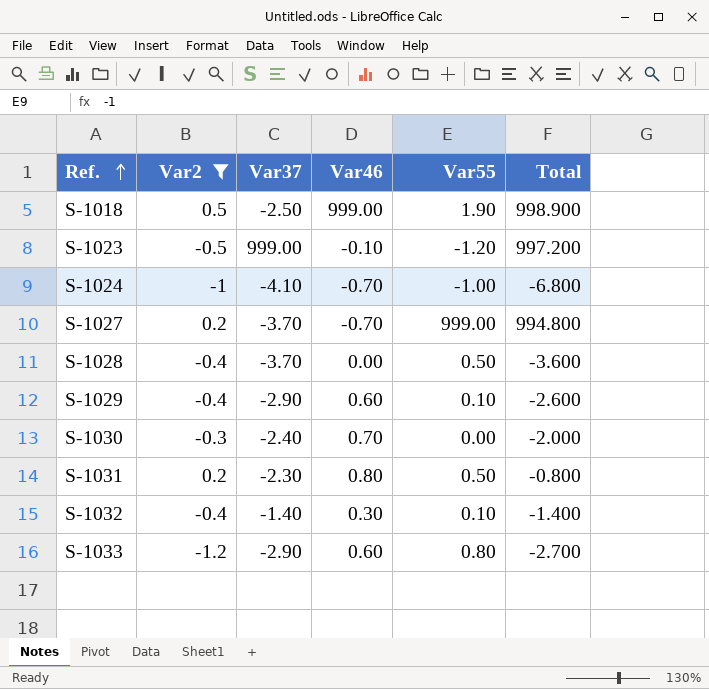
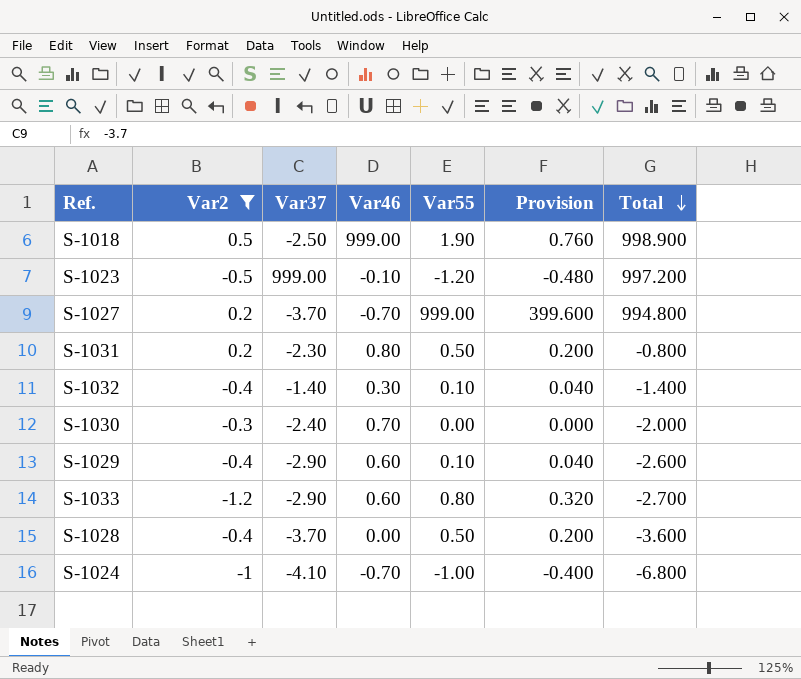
row order: Ref. ascending -> Total descending
column Provision | formula: none -> [Var55] * 0.4

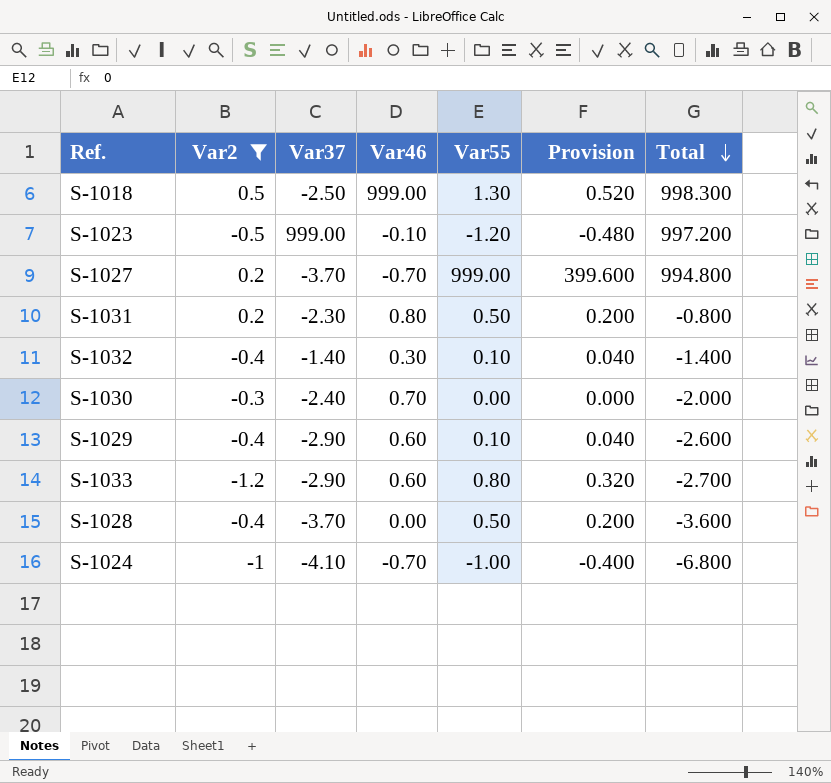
S-1018 | Var55: 1.90 -> 1.30
S-1018 | Provision: 0.760 -> 0.520
S-1018 | Total: 998.900 -> 998.300

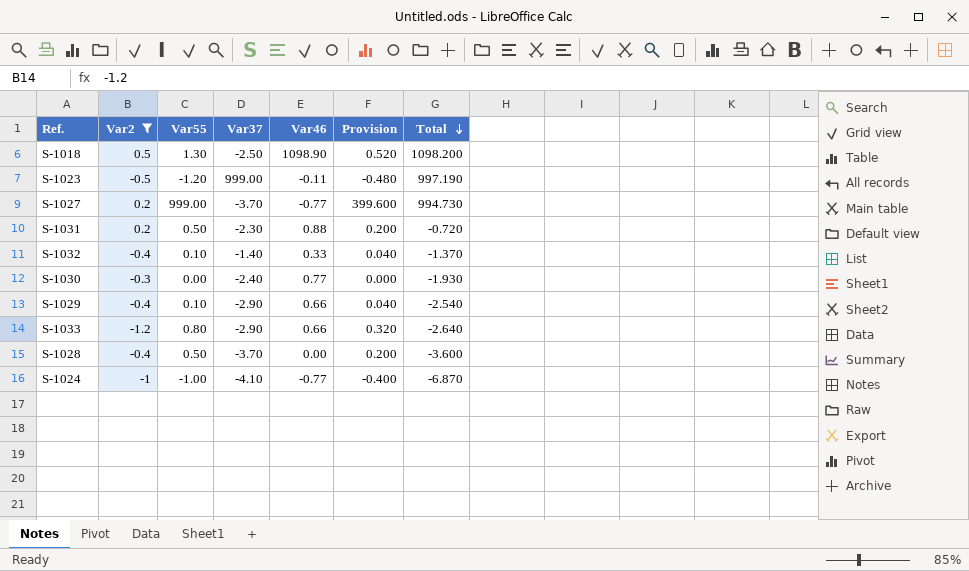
column Var55 | position: 5 -> 3
S-1018 | Var46: 999.00 -> 1098.90
S-1018 | Total: 998.300 -> 1098.200
S-1023 | Var46: -0.10 -> -0.11
S-1023 | Total: 997.200 -> 997.190
S-1027 | Var46: -0.70 -> -0.77
S-1027 | Total: 994.800 -> 994.730
S-1031 | Var46: 0.80 -> 0.88
S-1031 | Total: -0.800 -> -0.720
S-1032 | Var46: 0.30 -> 0.33
S-1032 | Total: -1.400 -> -1.370
S-1030 | Var46: 0.70 -> 0.77
S-1030 | Total: -2.000 -> -1.930
S-1029 | Var46: 0.60 -> 0.66
S-1029 | Total: -2.600 -> -2.540
S-1033 | Var46: 0.60 -> 0.66
S-1033 | Total: -2.700 -> -2.640
S-1024 | Var46: -0.70 -> -0.77
S-1024 | Total: -6.800 -> -6.870

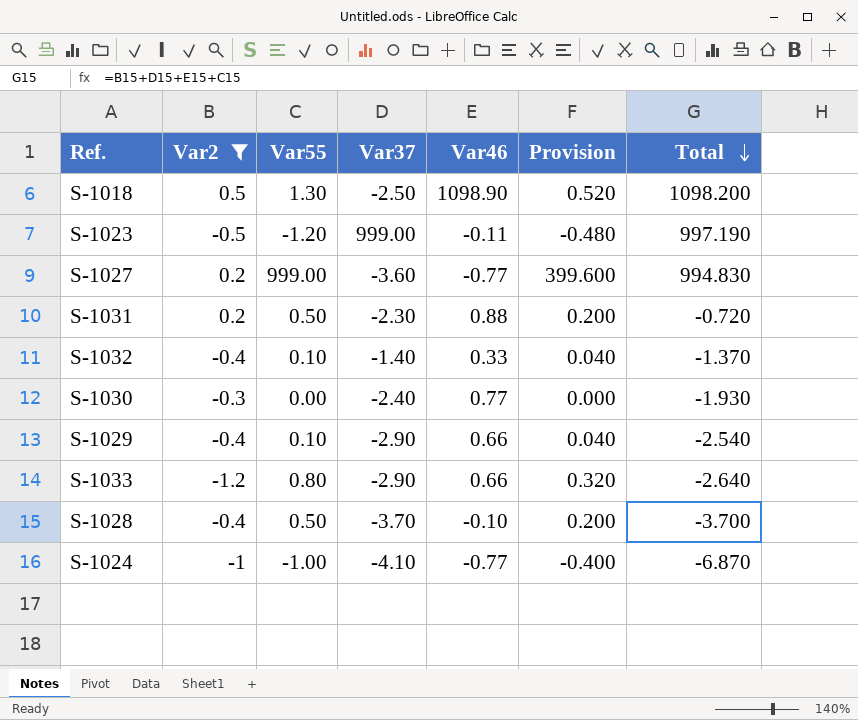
S-1027 | Var37: -3.70 -> -3.60
S-1027 | Total: 994.730 -> 994.830
S-1028 | Var46: 0.00 -> -0.10
S-1028 | Total: -3.600 -> -3.700

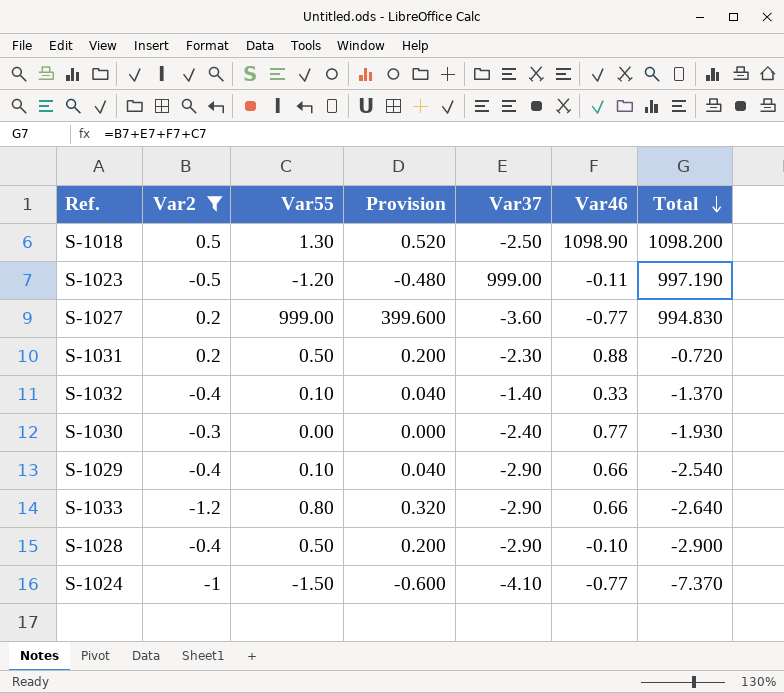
column Provision | position: 6 -> 4
S-1028 | Var37: -3.70 -> -2.90
S-1028 | Total: -3.700 -> -2.900
S-1024 | Var55: -1.00 -> -1.50
S-1024 | Provision: -0.400 -> -0.600
S-1024 | Total: -6.870 -> -7.370

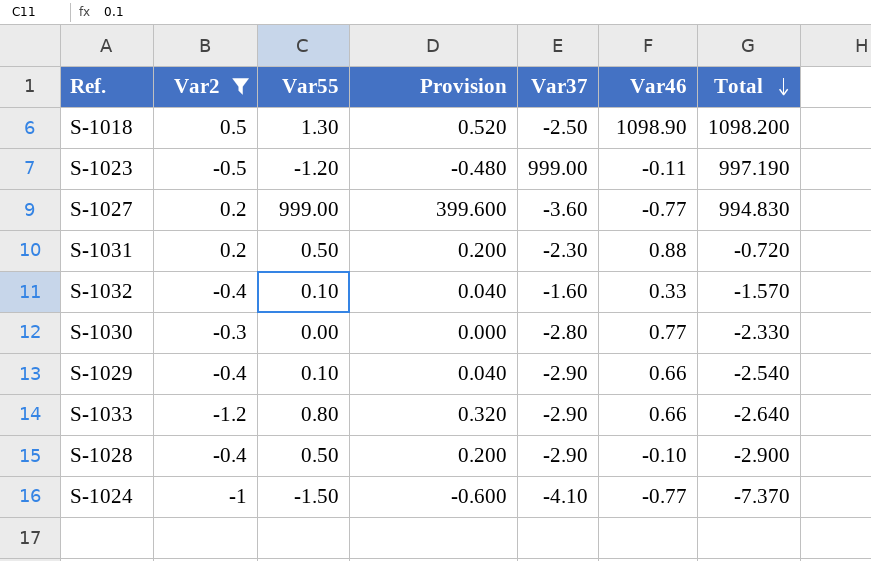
S-1032 | Var37: -1.40 -> -1.60
S-1032 | Total: -1.370 -> -1.570
S-1030 | Var37: -2.40 -> -2.80
S-1030 | Total: -1.930 -> -2.330

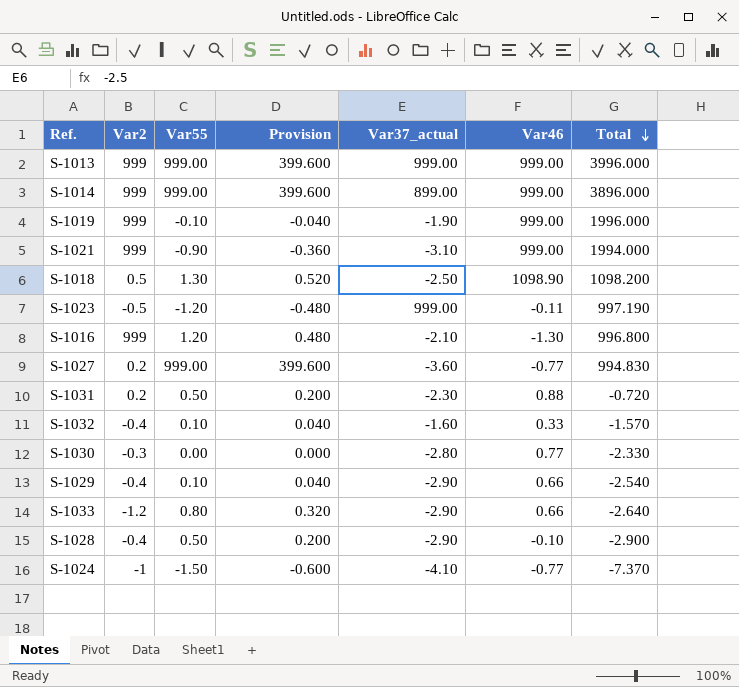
filter: Var2 != 999 -> none
column name: Var37 -> Var37_actual

